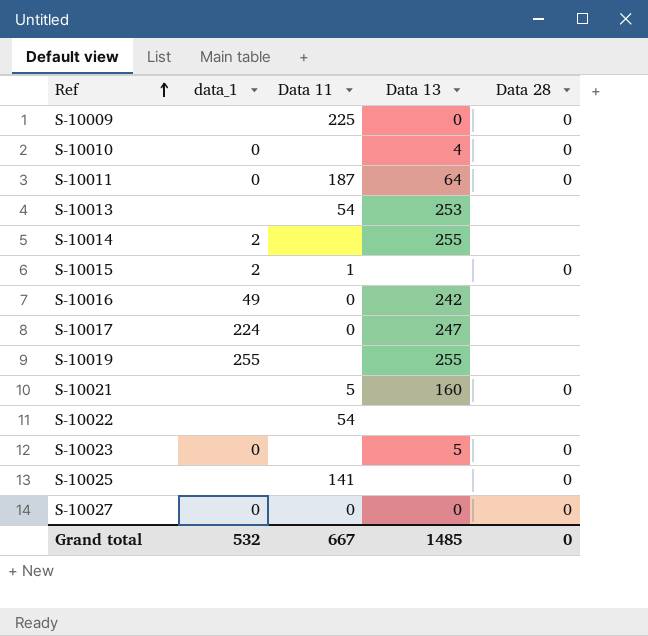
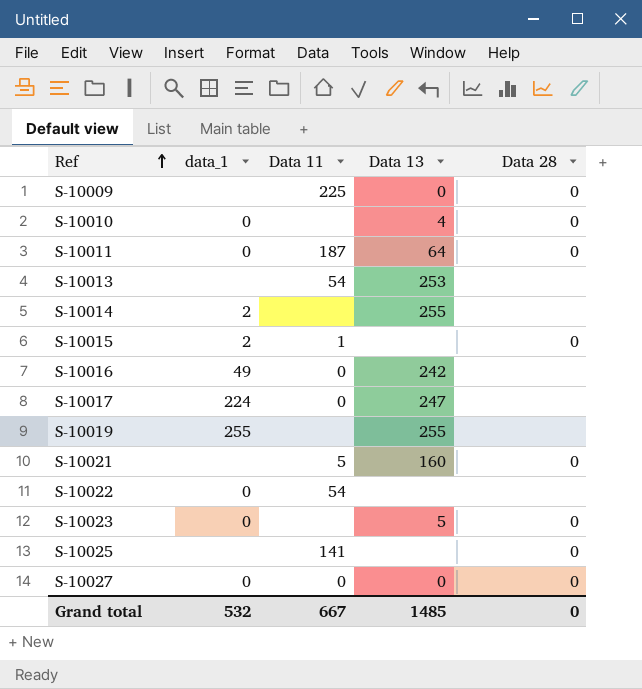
S-10022 | data_1: none -> 0

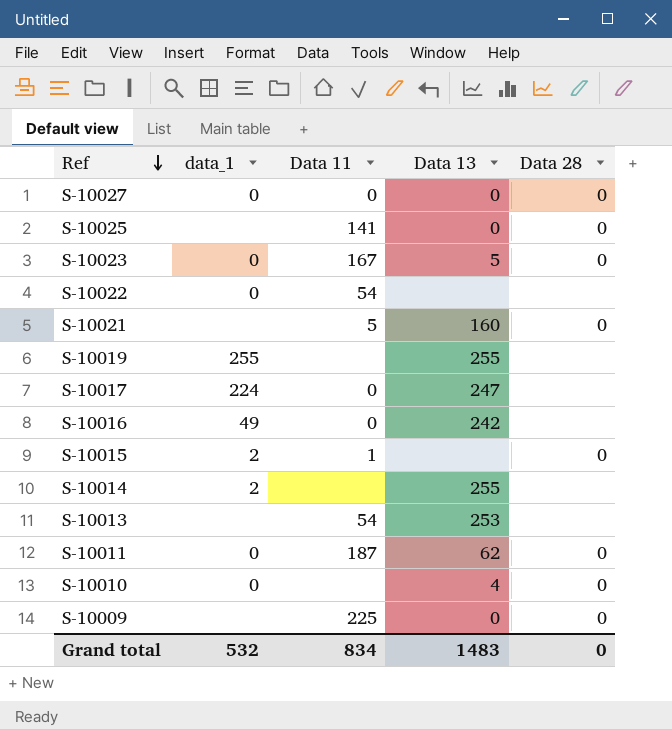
row order: Ref ascending -> Ref descending
S-10025 | Data 13: none -> 0
S-10023 | Data 11: none -> 167
S-10011 | Data 13: 64 -> 62
Grand total | Data 11: 667 -> 834
Grand total | Data 13: 1485 -> 1483

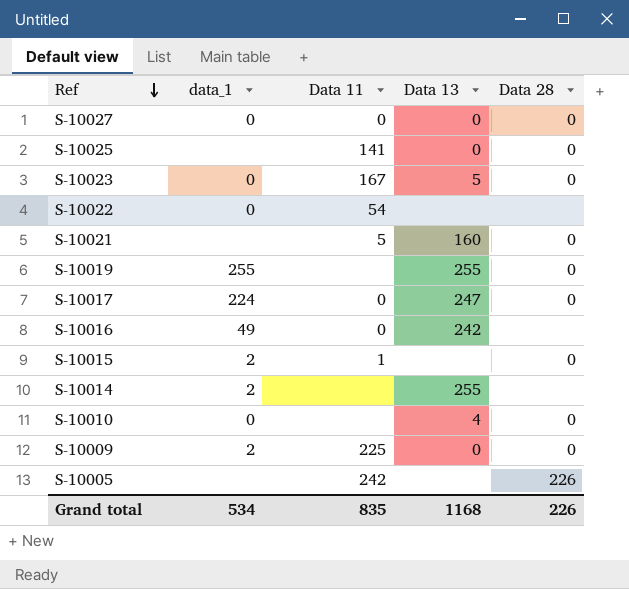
row S-10013: none | 54 | 253 | none -> none
row S-10011: 0 | 187 | 62 | 0 -> none
S-10019 | Data 28: none -> 0
S-10017 | Data 28: none -> 0
S-10009 | data_1: none -> 2
row S-10005: none -> none | 242 | none | 226
Grand total | data_1: 532 -> 534
Grand total | Data 11: 834 -> 835
Grand total | Data 13: 1483 -> 1168
Grand total | Data 28: 0 -> 226

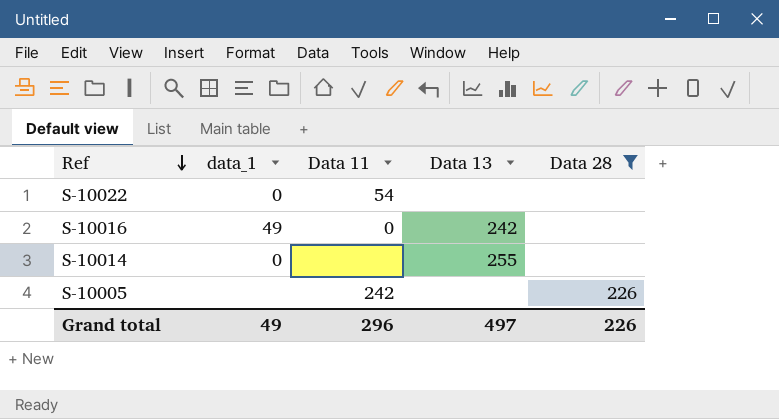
filter: none -> Data 28 != 0
S-10014 | data_1: 2 -> 0
Grand total | data_1: 534 -> 49
Grand total | Data 11: 835 -> 296
Grand total | Data 13: 1168 -> 497

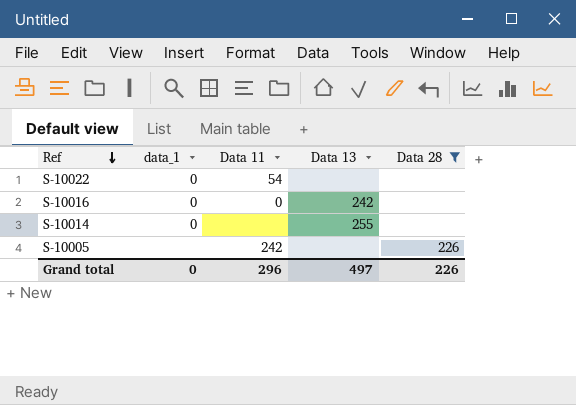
S-10016 | data_1: 49 -> 0
Grand total | data_1: 49 -> 0

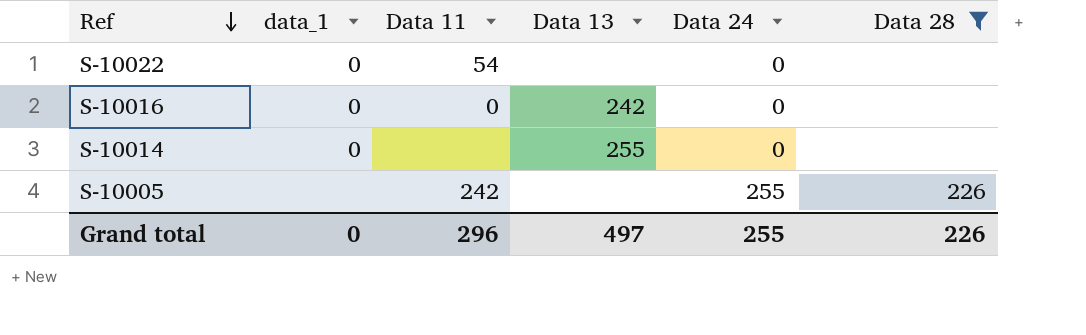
column Data 24 | position: none -> 5

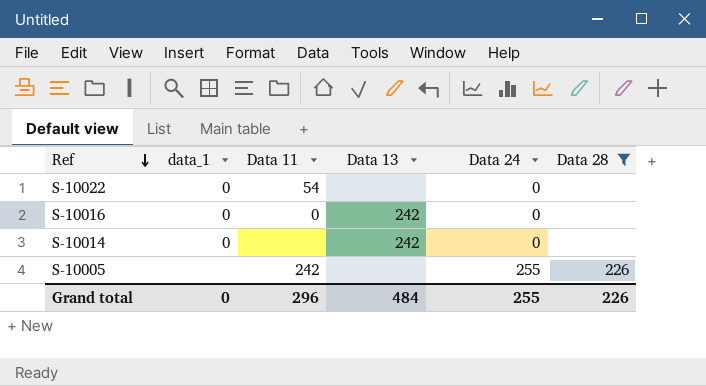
S-10014 | Data 13: 255 -> 242
Grand total | Data 13: 497 -> 484

